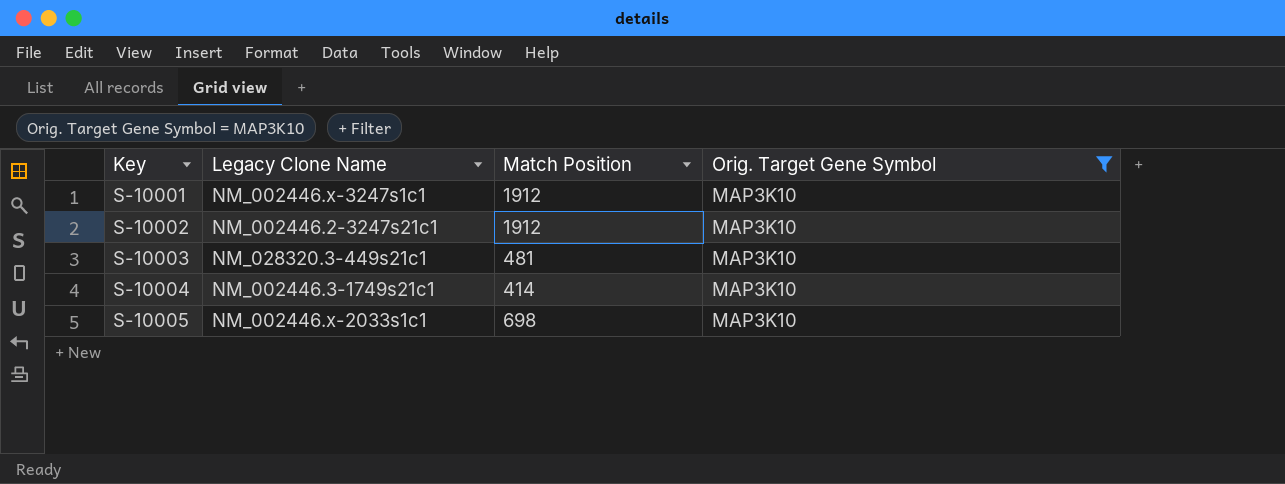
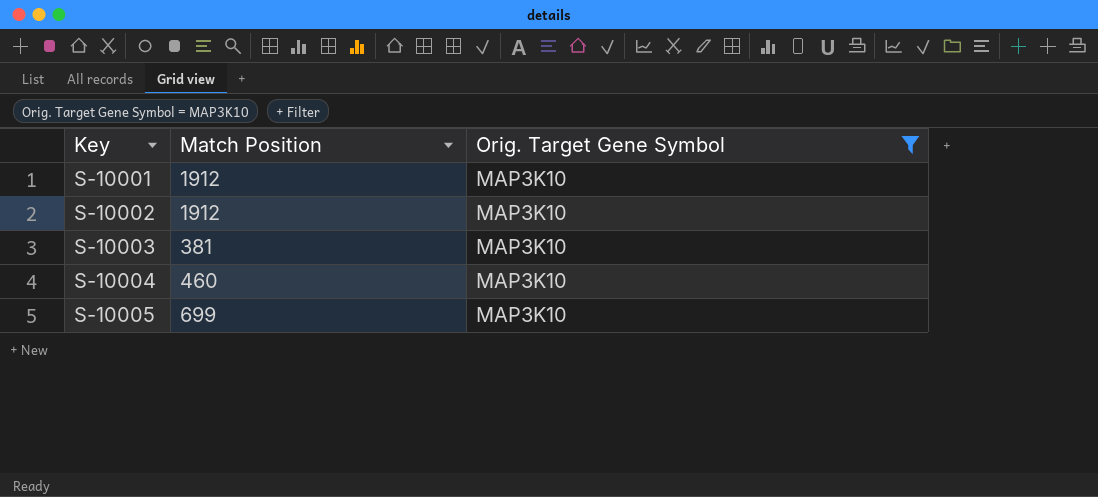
column Legacy Clone Name | position: 2 -> none
S-10003 | Match Position: 481 -> 381
S-10004 | Match Position: 414 -> 460
S-10005 | Match Position: 698 -> 699

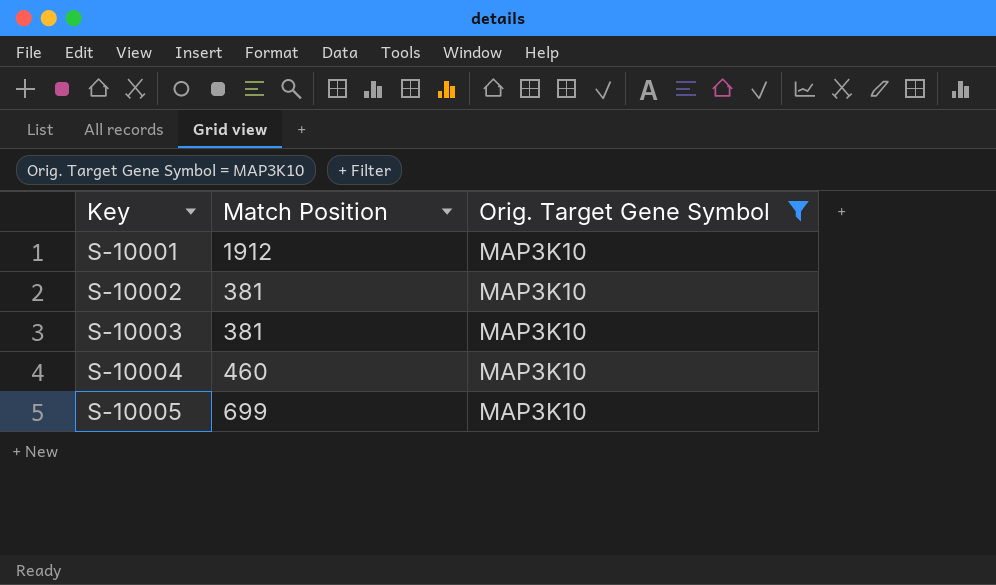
S-10002 | Match Position: 1912 -> 381

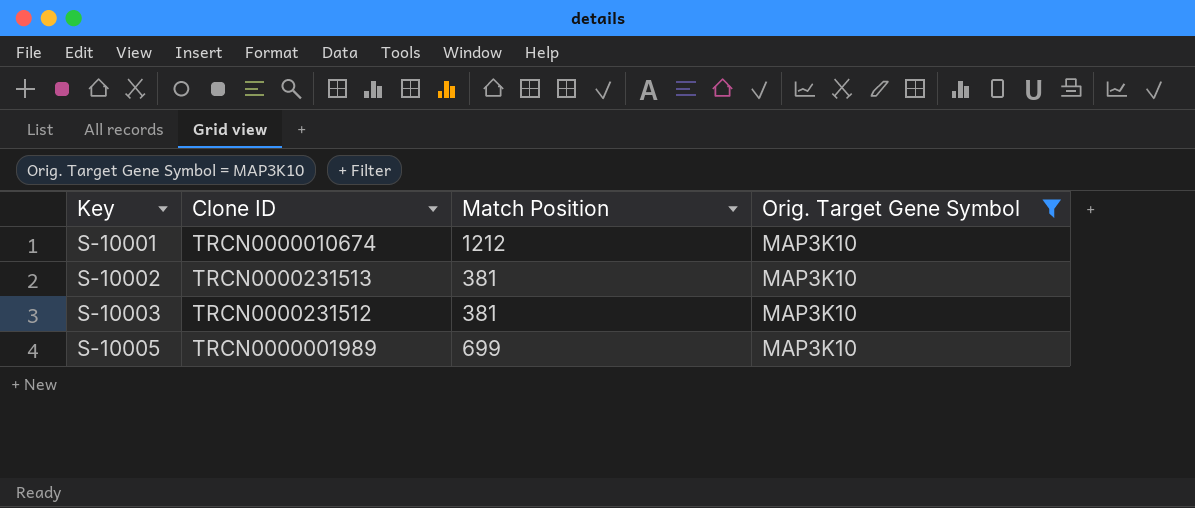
column Clone ID | position: none -> 2
row S-10004: 460 | MAP3K10 -> none
S-10001 | Match Position: 1912 -> 1212

